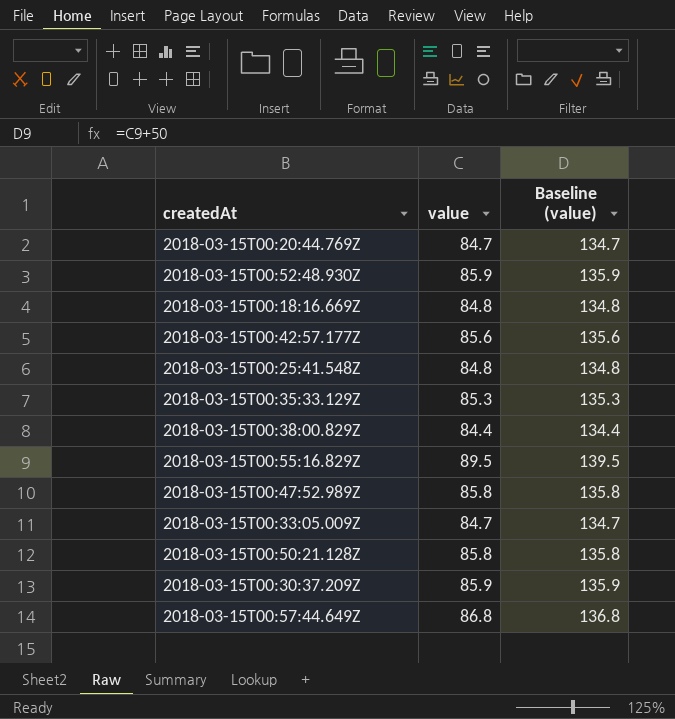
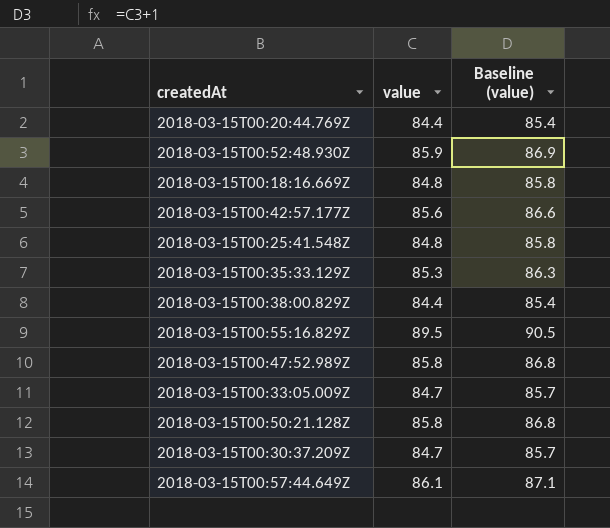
column Baseline (value) | formula: [value] + 50 -> [value] + 1
2018-03-15T00:20:44.769Z | value: 84.7 -> 84.4
2018-03-15T00:30:37.209Z | value: 85.9 -> 84.7
2018-03-15T00:57:44.649Z | value: 86.8 -> 86.1

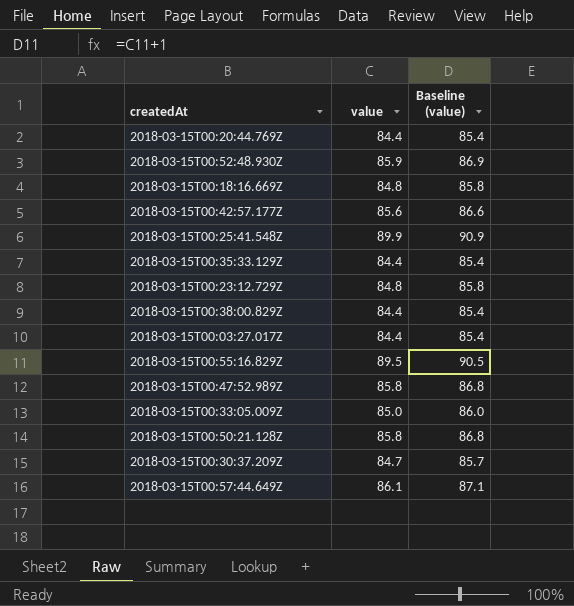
2018-03-15T00:25:41.548Z | value: 84.8 -> 89.9
2018-03-15T00:25:41.548Z | Baseline (value): 85.8 -> 90.9
2018-03-15T00:35:33.129Z | value: 85.3 -> 84.4
2018-03-15T00:35:33.129Z | Baseline (value): 86.3 -> 85.4
row 2018-03-15T00:23:12.729Z: none -> 84.8 | 85.8
row 2018-03-15T00:03:27.017Z: none -> 84.4 | 85.4
2018-03-15T00:33:05.009Z | value: 84.7 -> 85.0
2018-03-15T00:33:05.009Z | Baseline (value): 85.7 -> 86.0

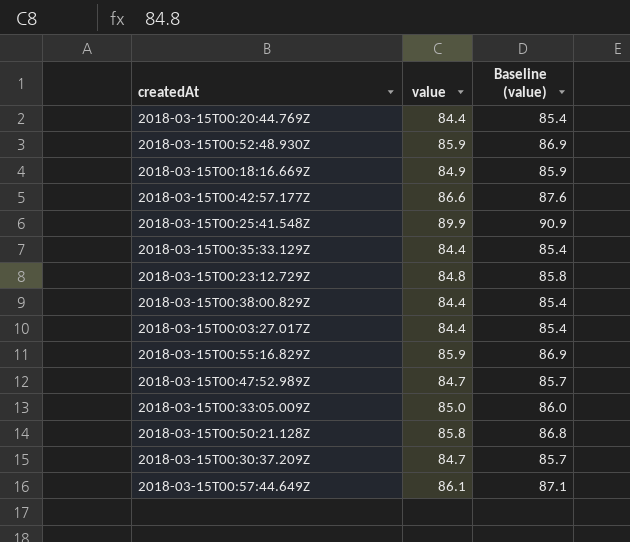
2018-03-15T00:18:16.669Z | value: 84.8 -> 84.9
2018-03-15T00:18:16.669Z | Baseline (value): 85.8 -> 85.9
2018-03-15T00:42:57.177Z | value: 85.6 -> 86.6
2018-03-15T00:42:57.177Z | Baseline (value): 86.6 -> 87.6
2018-03-15T00:55:16.829Z | value: 89.5 -> 85.9
2018-03-15T00:55:16.829Z | Baseline (value): 90.5 -> 86.9
2018-03-15T00:47:52.989Z | value: 85.8 -> 84.7
2018-03-15T00:47:52.989Z | Baseline (value): 86.8 -> 85.7

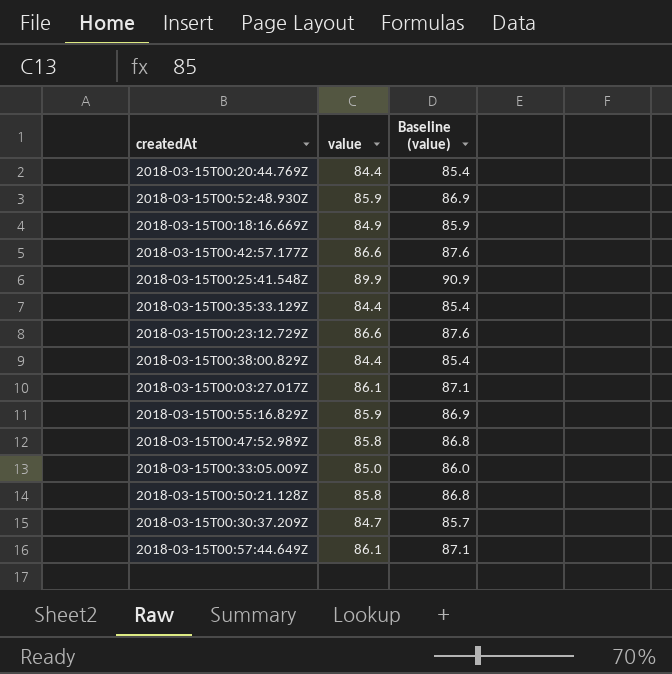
2018-03-15T00:23:12.729Z | value: 84.8 -> 86.6
2018-03-15T00:23:12.729Z | Baseline (value): 85.8 -> 87.6
2018-03-15T00:03:27.017Z | value: 84.4 -> 86.1
2018-03-15T00:03:27.017Z | Baseline (value): 85.4 -> 87.1
2018-03-15T00:47:52.989Z | value: 84.7 -> 85.8
2018-03-15T00:47:52.989Z | Baseline (value): 85.7 -> 86.8

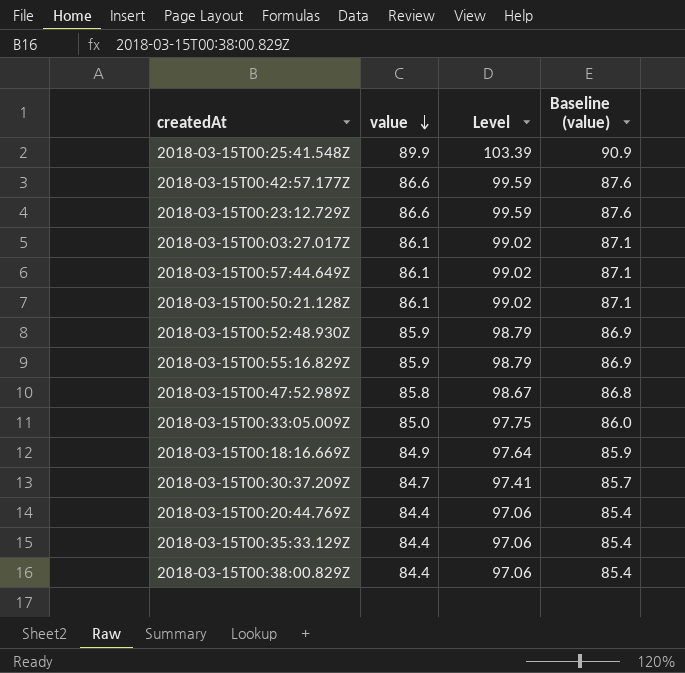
row order: none -> value descending
column Level | formula: none -> [value] * 1.15
2018-03-15T00:50:21.128Z | value: 85.8 -> 86.1
2018-03-15T00:50:21.128Z | Baseline (value): 86.8 -> 87.1

